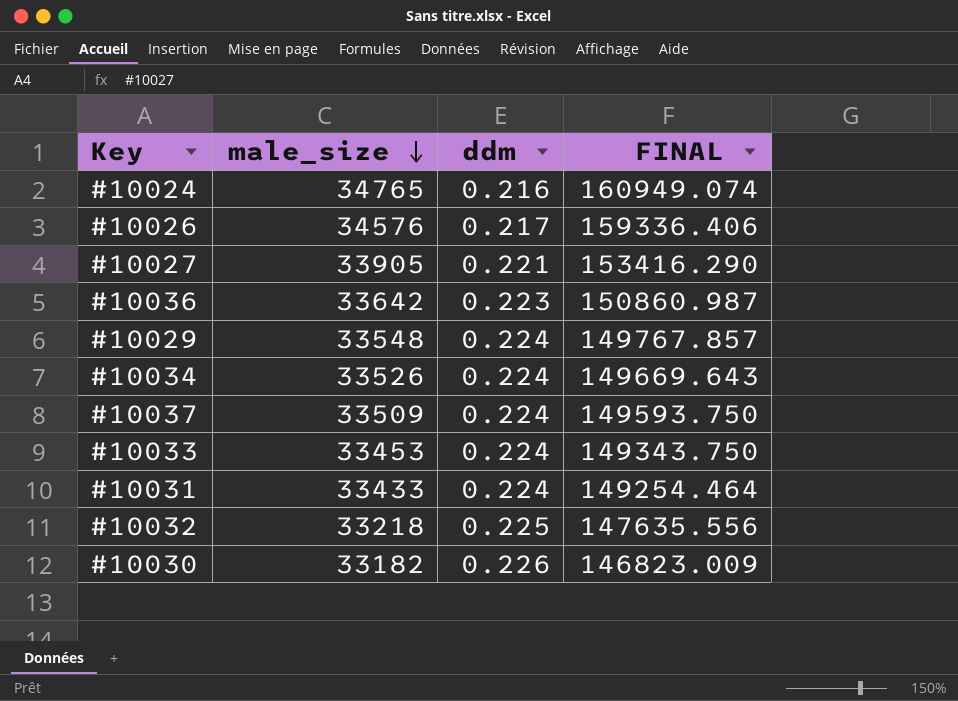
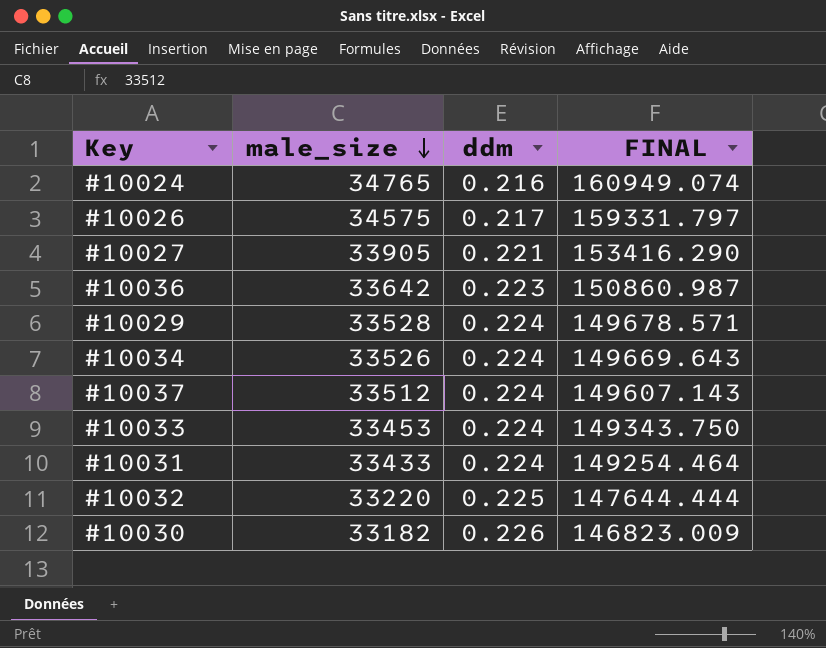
#10026 | male_size: 34576 -> 34575
#10026 | FINAL: 159336.406 -> 159331.797
#10029 | male_size: 33548 -> 33528
#10029 | FINAL: 149767.857 -> 149678.571
#10037 | male_size: 33509 -> 33512
#10037 | FINAL: 149593.750 -> 149607.143
#10032 | male_size: 33218 -> 33220
#10032 | FINAL: 147635.556 -> 147644.444

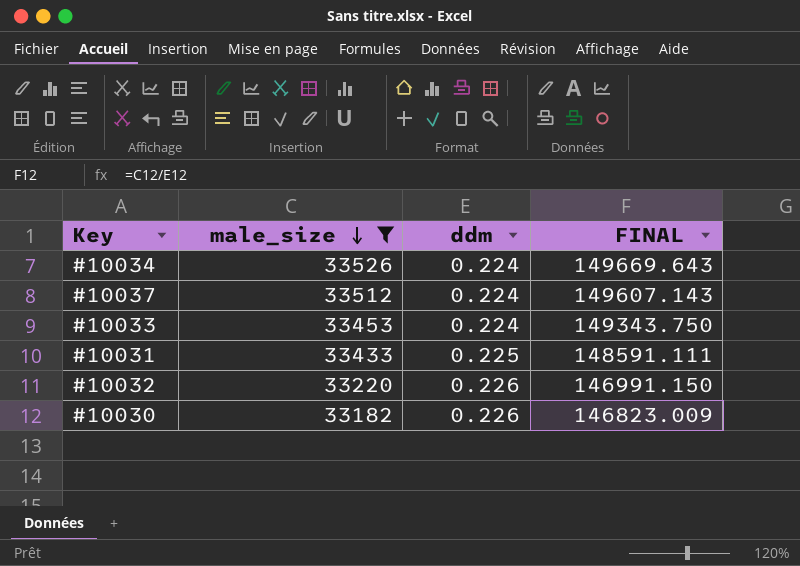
filter: none -> male_size <= 33526
#10031 | ddm: 0.224 -> 0.225
#10031 | FINAL: 149254.464 -> 148591.111
#10032 | ddm: 0.225 -> 0.226
#10032 | FINAL: 147644.444 -> 146991.150

